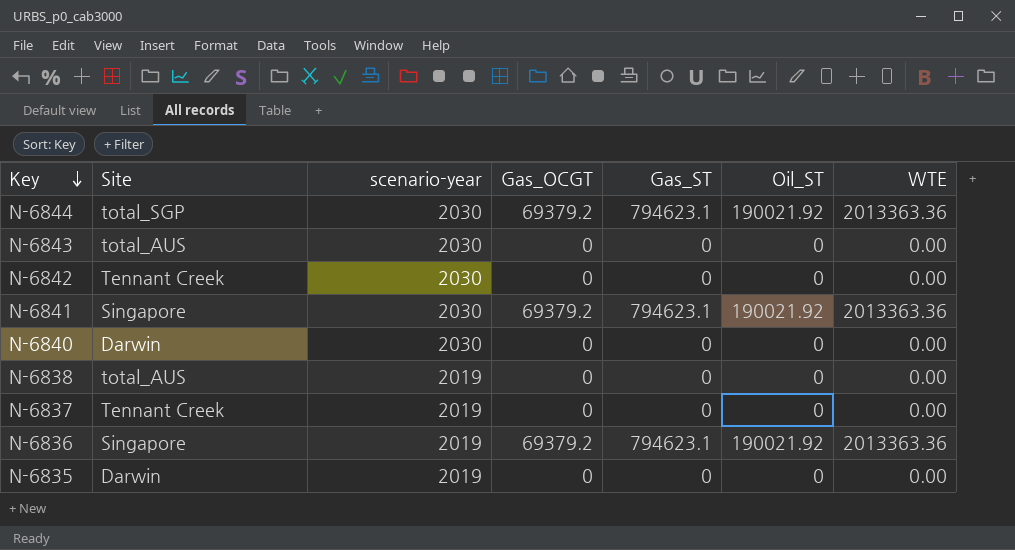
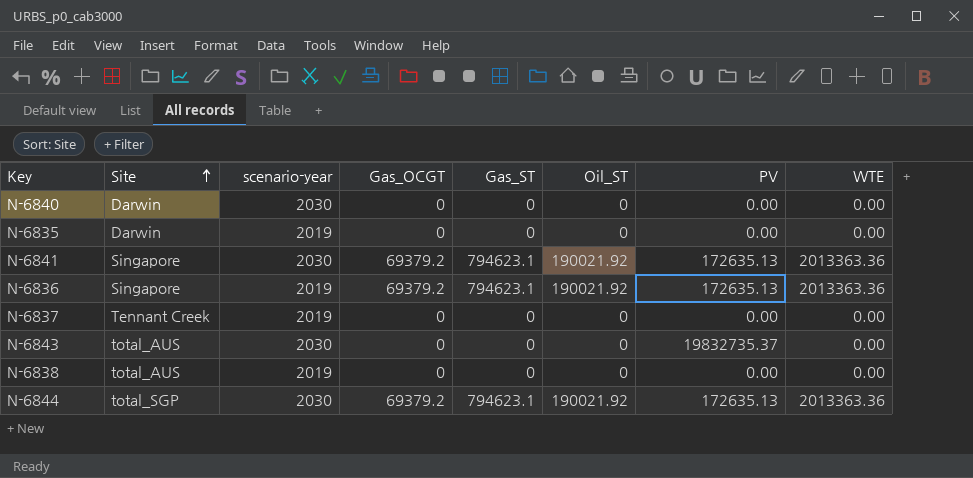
row order: Key descending -> Site ascending
column PV | position: none -> 7
row N-6842: Tennant Creek | 2030 | 0 | 0 | 0 | 0.00 -> none

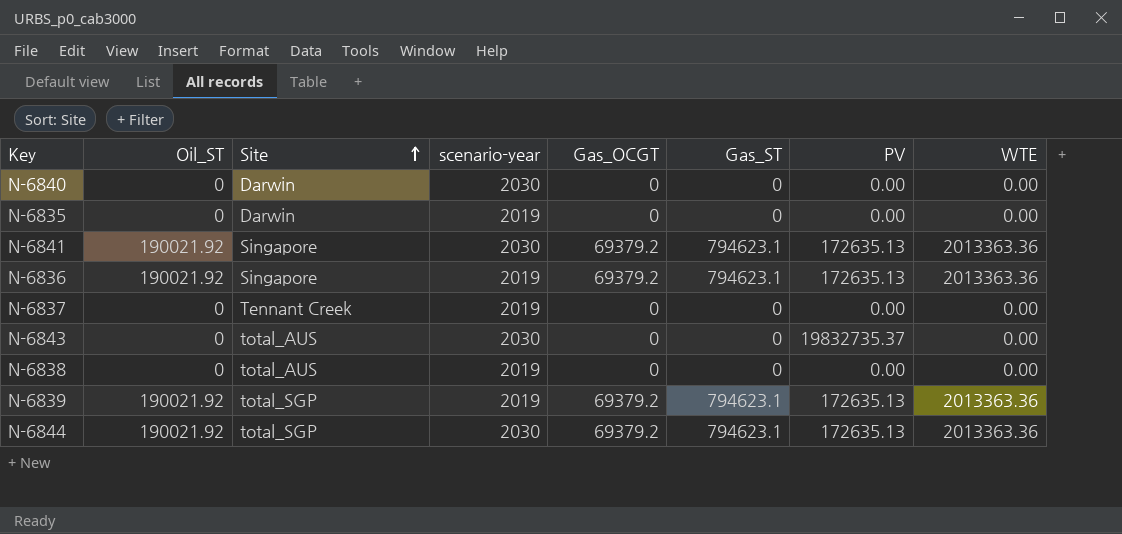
column Oil_ST | position: 6 -> 2
row N-6839: none -> 190021.92 | total_SGP | 2019 | 69379.2 | 794623.1 | 172635.13 | 2013363.36

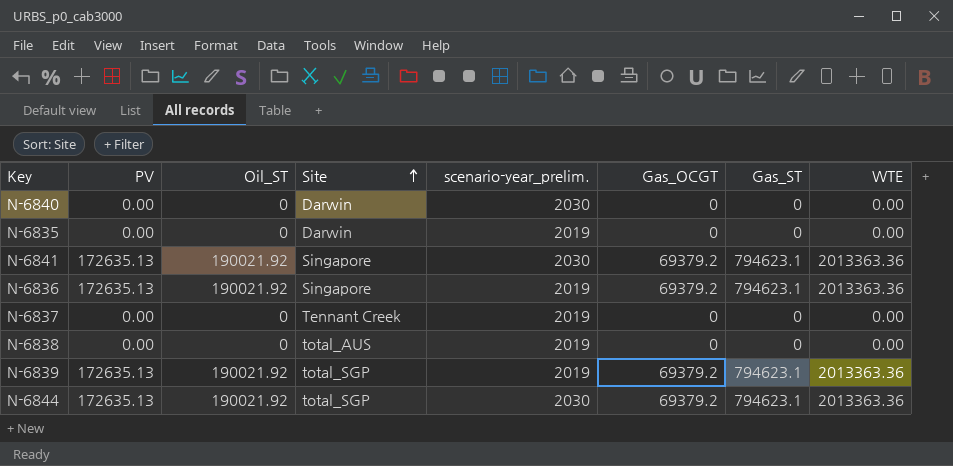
column PV | position: 7 -> 2
column name: scenario-year -> scenario-year_prelim.
row N-6843: 0 | total_AUS | 2030 | 0 | 0 | 19832735.37 | 0.00 -> none

